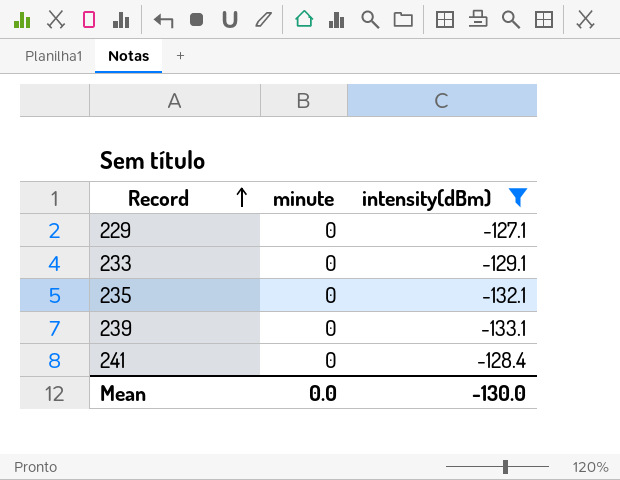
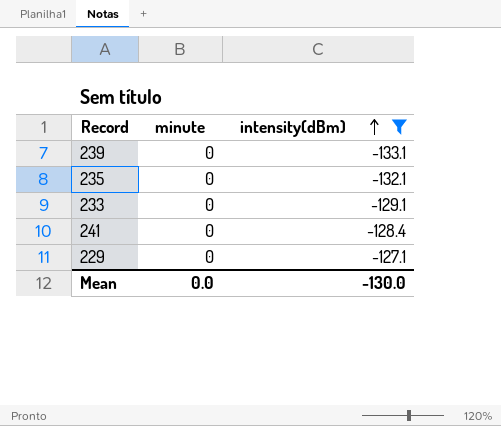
row order: Record ascending -> intensity(dBm) ascending

